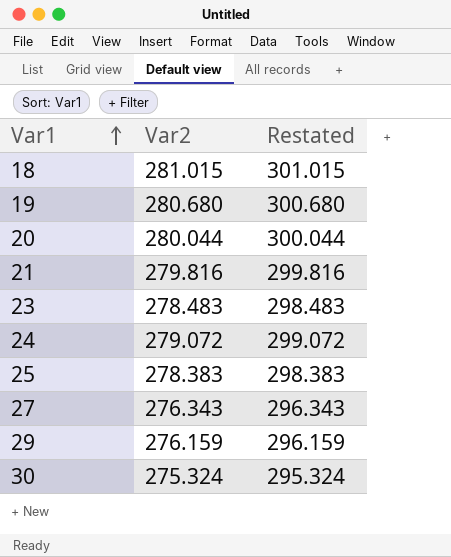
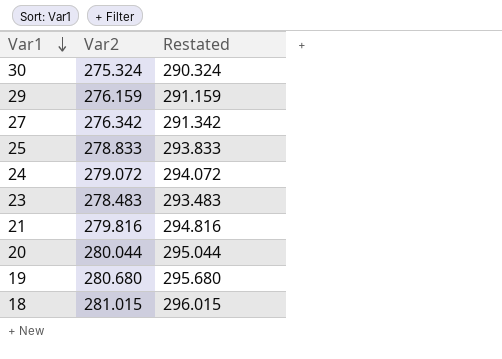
row order: Var1 ascending -> Var1 descending
column Restated | formula: [Var2] + 20 -> [Var2] + 15
27 | Var2: 276.343 -> 276.342
25 | Var2: 278.383 -> 278.833

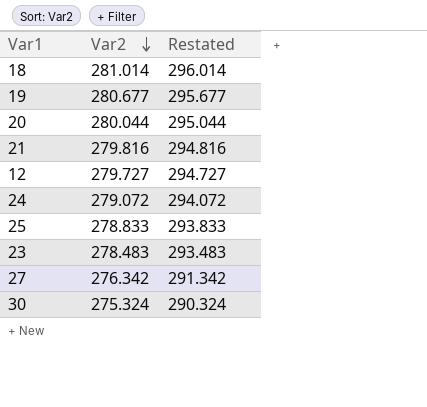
row order: Var1 descending -> Var2 descending
row 29: 276.159 | 291.159 -> none
18 | Var2: 281.015 -> 281.014
18 | Restated: 296.015 -> 296.014
19 | Var2: 280.680 -> 280.677
19 | Restated: 295.680 -> 295.677
row 12: none -> 279.727 | 294.727

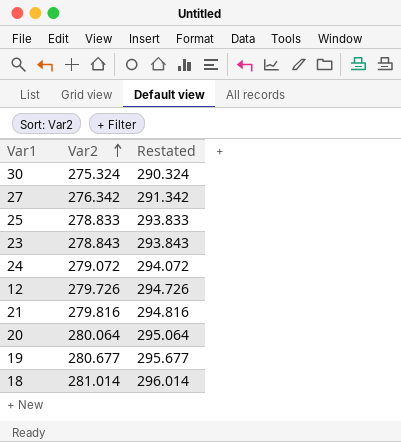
row order: Var2 descending -> Var2 ascending
23 | Var2: 278.483 -> 278.843
23 | Restated: 293.483 -> 293.843
12 | Var2: 279.727 -> 279.726
12 | Restated: 294.727 -> 294.726
20 | Var2: 280.044 -> 280.064
20 | Restated: 295.044 -> 295.064

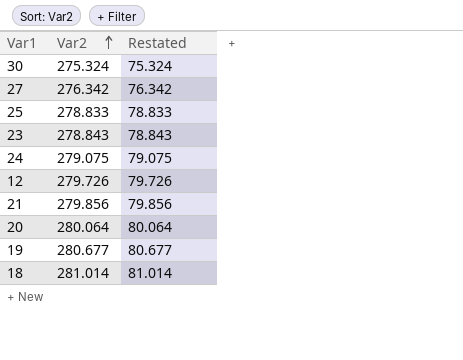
column Restated | formula: [Var2] + 15 -> [Var2] - 200
24 | Var2: 279.072 -> 279.075
21 | Var2: 279.816 -> 279.856

